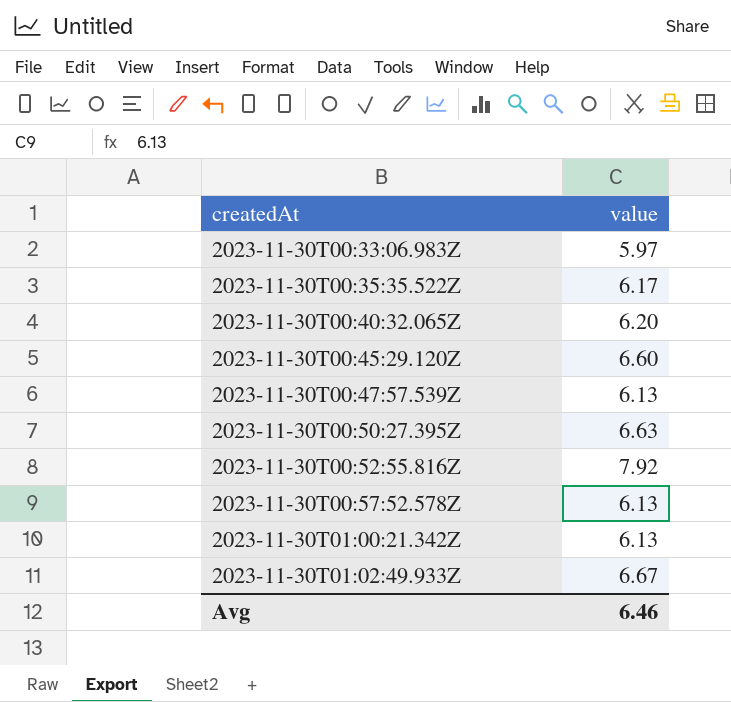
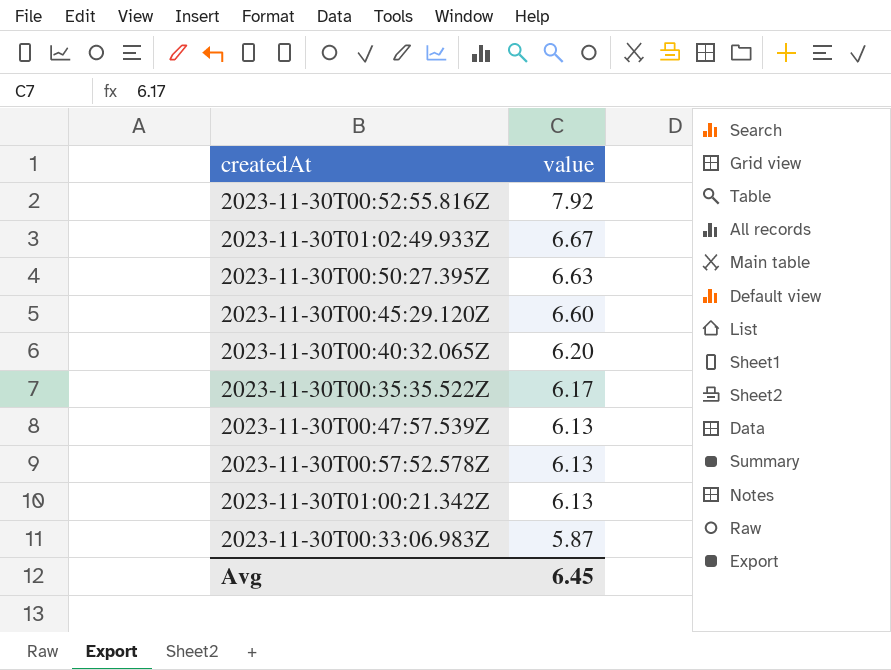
row order: createdAt ascending -> value descending
2023-11-30T00:33:06.983Z | value: 5.97 -> 5.87
Avg | value: 6.46 -> 6.45

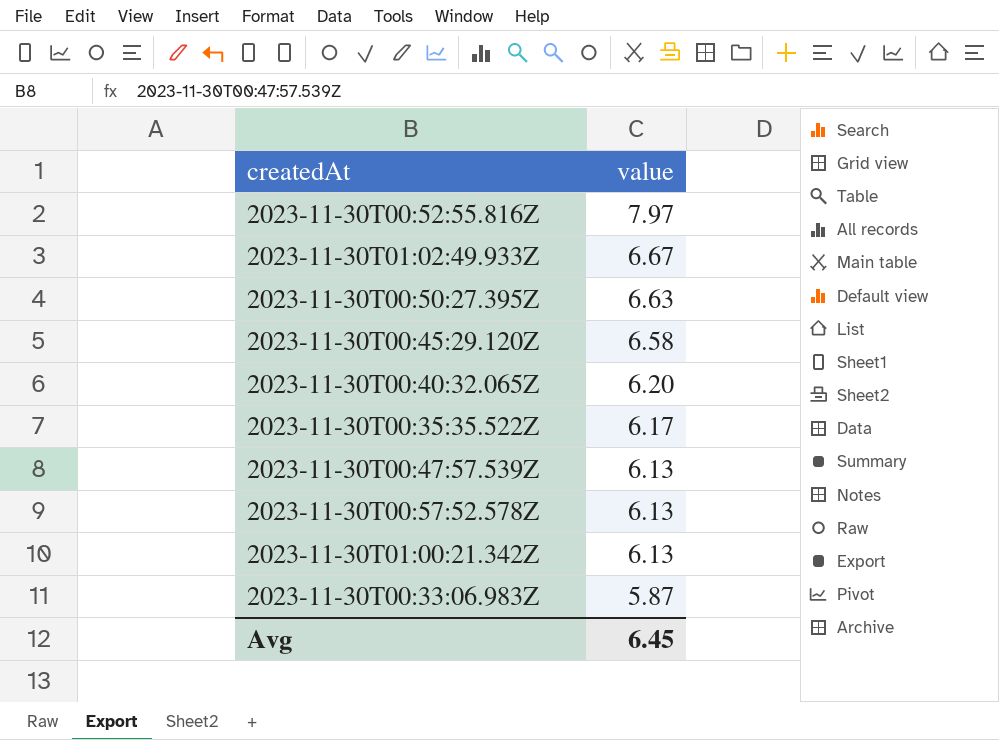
2023-11-30T00:52:55.816Z | value: 7.92 -> 7.97
2023-11-30T00:45:29.120Z | value: 6.60 -> 6.58

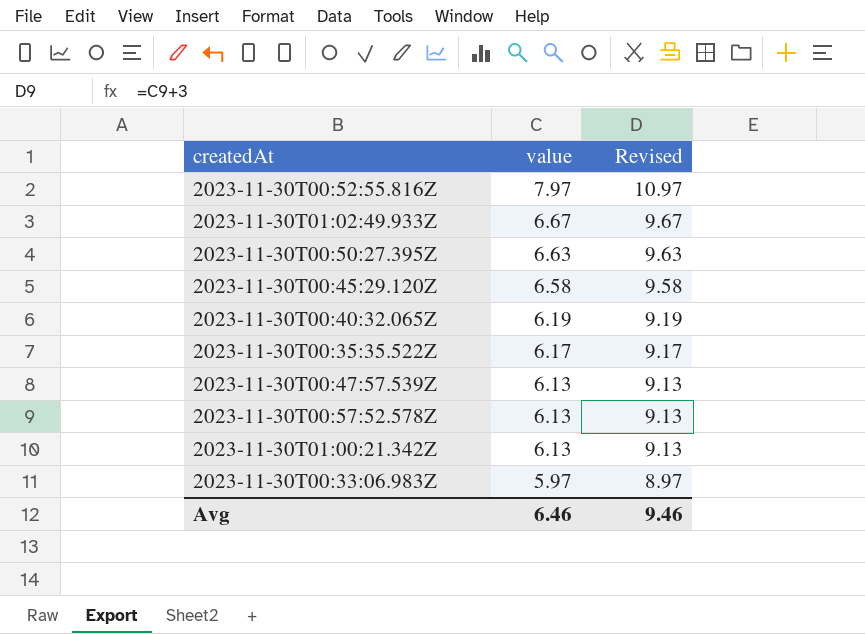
column Revised | formula: none -> [value] + 3
2023-11-30T00:40:32.065Z | value: 6.20 -> 6.19
2023-11-30T00:33:06.983Z | value: 5.87 -> 5.97
Avg | value: 6.45 -> 6.46

